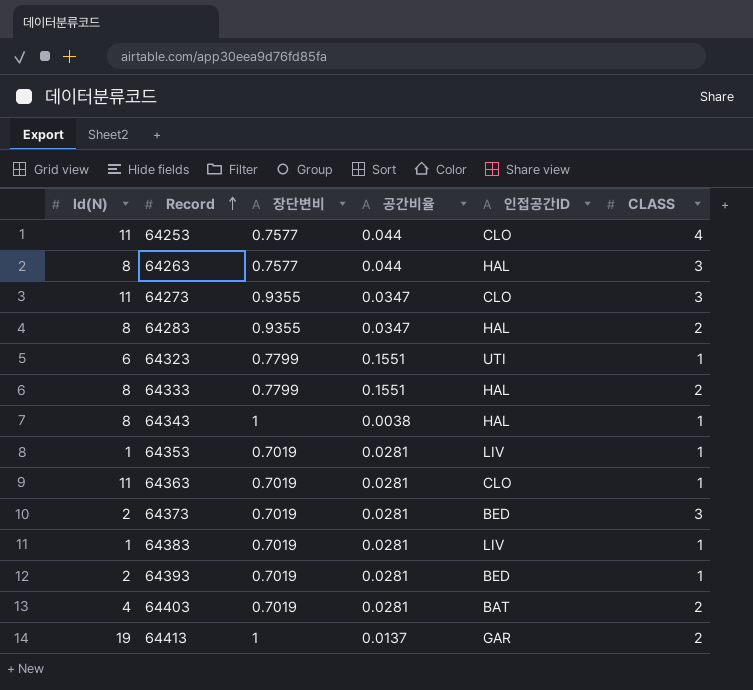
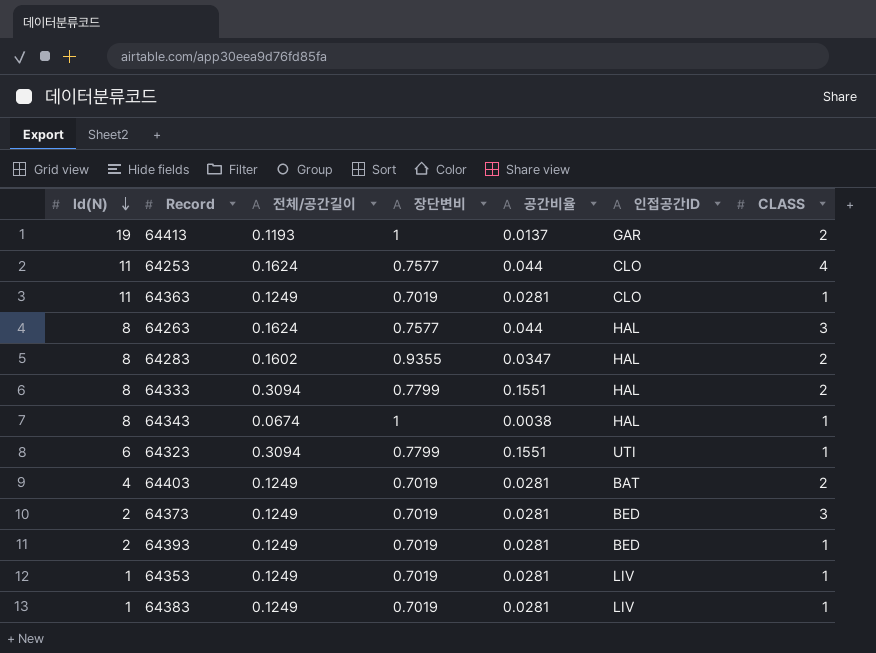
row order: Record ascending -> Id(N) descending
column 전체/공간길이 | position: none -> 3
row 64273: 11 | 0.9355 | 0.0347 | CLO | 3 -> none

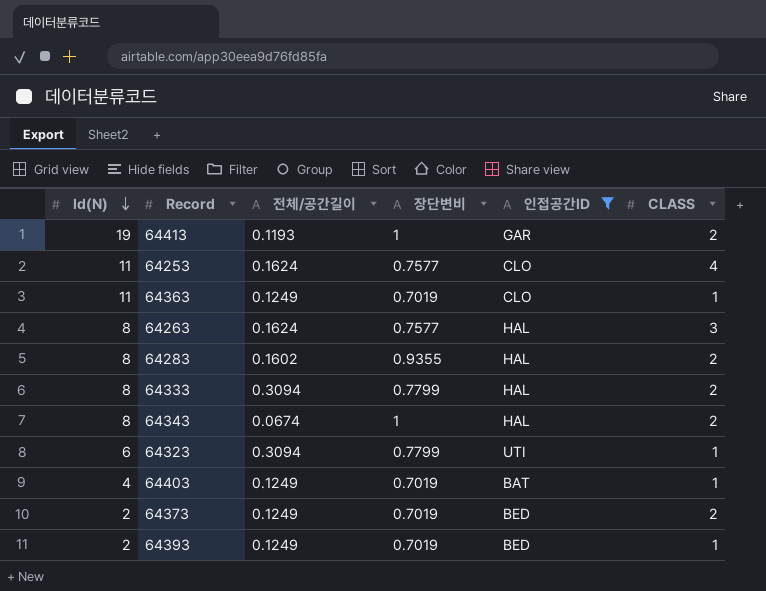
filter: none -> 인접공간ID != LIV
column 공간비율 | position: 5 -> none
64343 | CLASS: 1 -> 2
64403 | CLASS: 2 -> 1
64373 | CLASS: 3 -> 2

